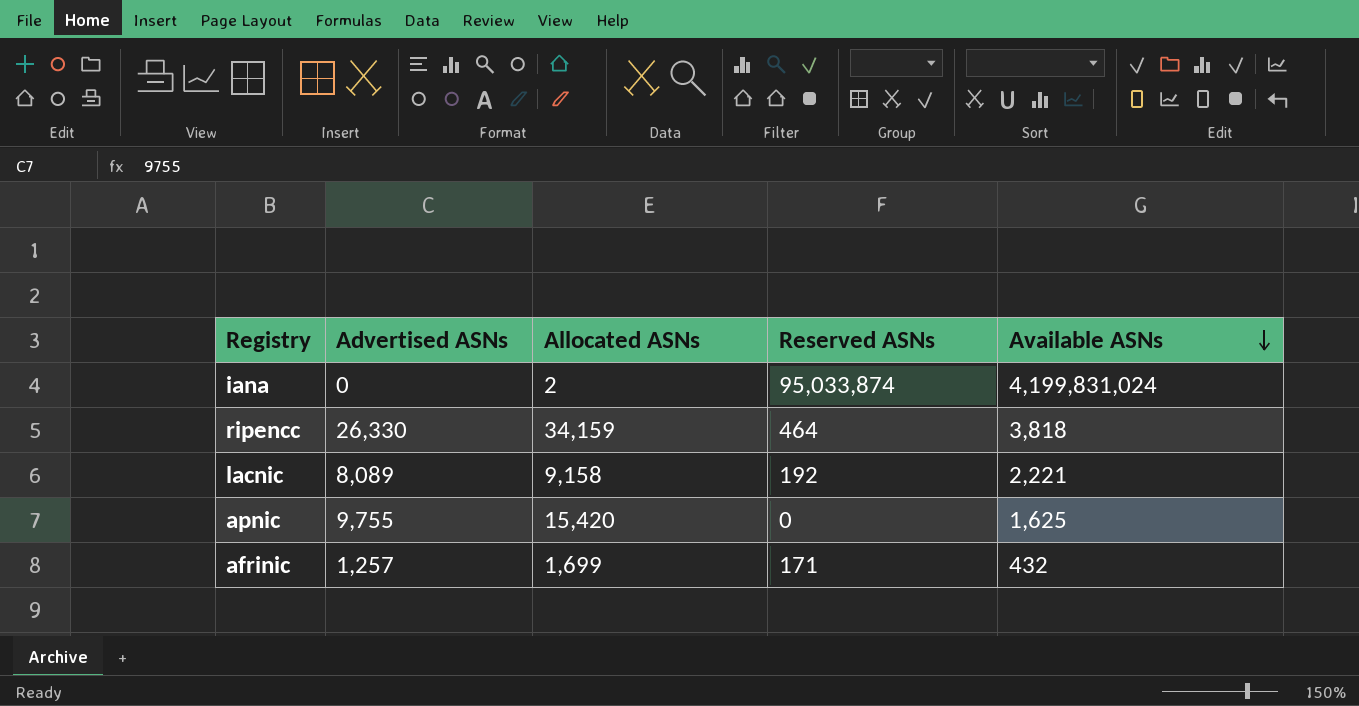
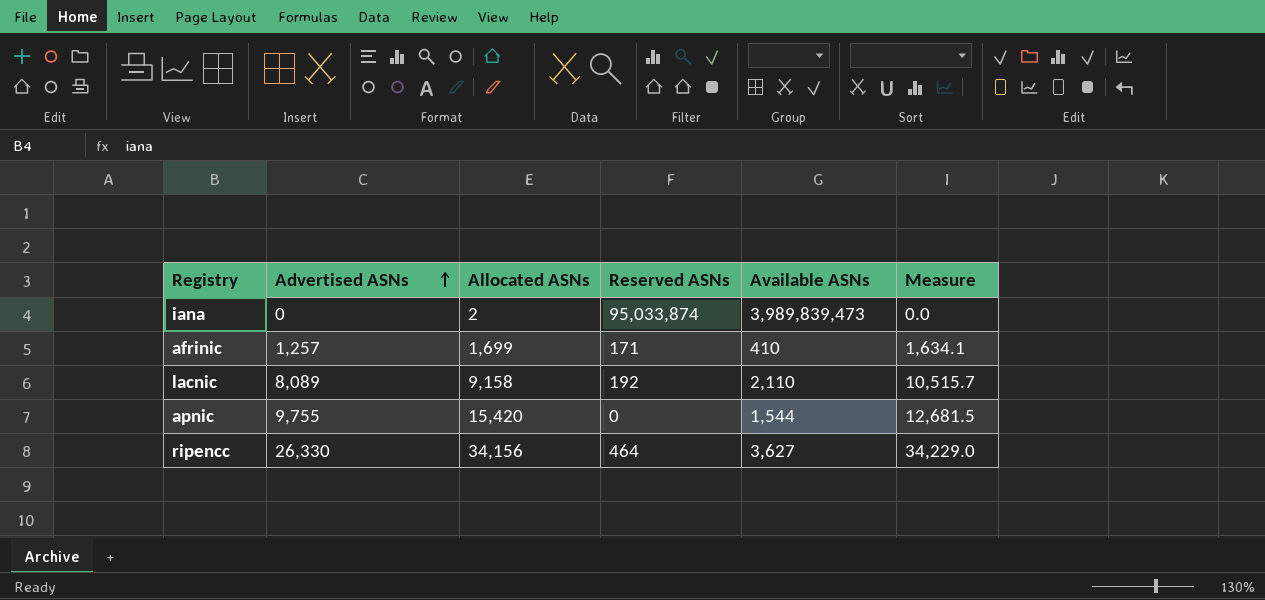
row order: Available ASNs descending -> Advertised ASNs ascending
column Measure | formula: none -> [Advertised ASNs] * 1.3
iana | Available ASNs: 4,199,831,024 -> 3,989,839,473
afrinic | Available ASNs: 432 -> 410
lacnic | Available ASNs: 2,221 -> 2,110
apnic | Available ASNs: 1,625 -> 1,544
ripencc | Allocated ASNs: 34,159 -> 34,156
ripencc | Available ASNs: 3,818 -> 3,627

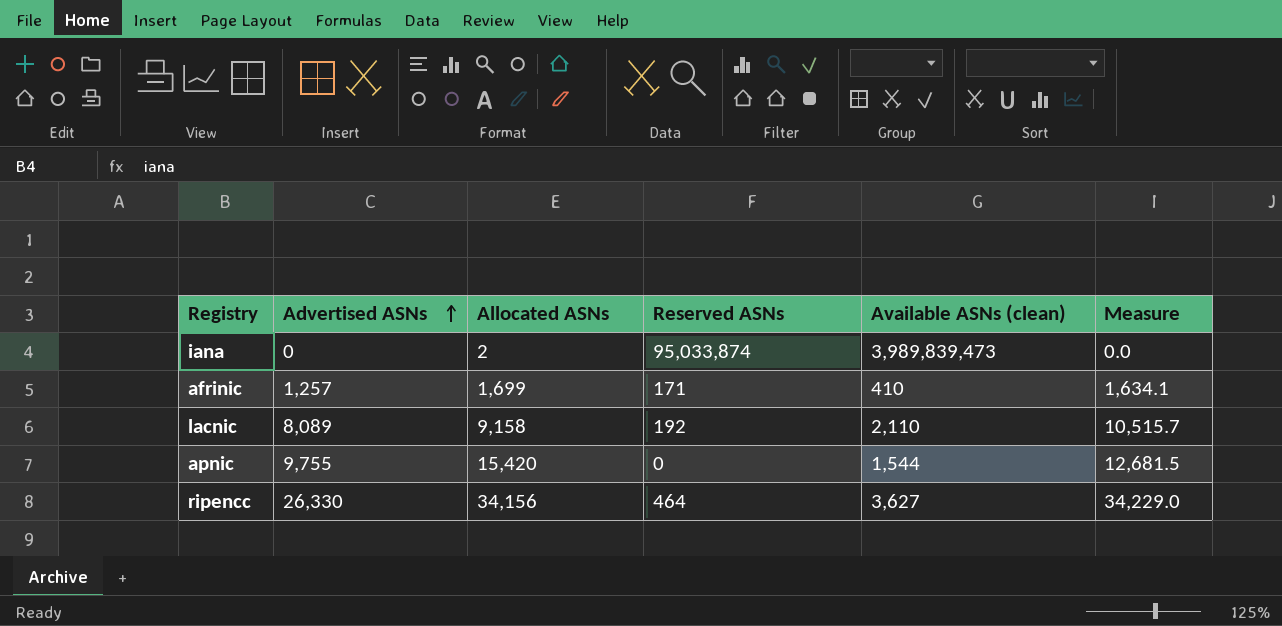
column name: Available ASNs -> Available ASNs (clean)

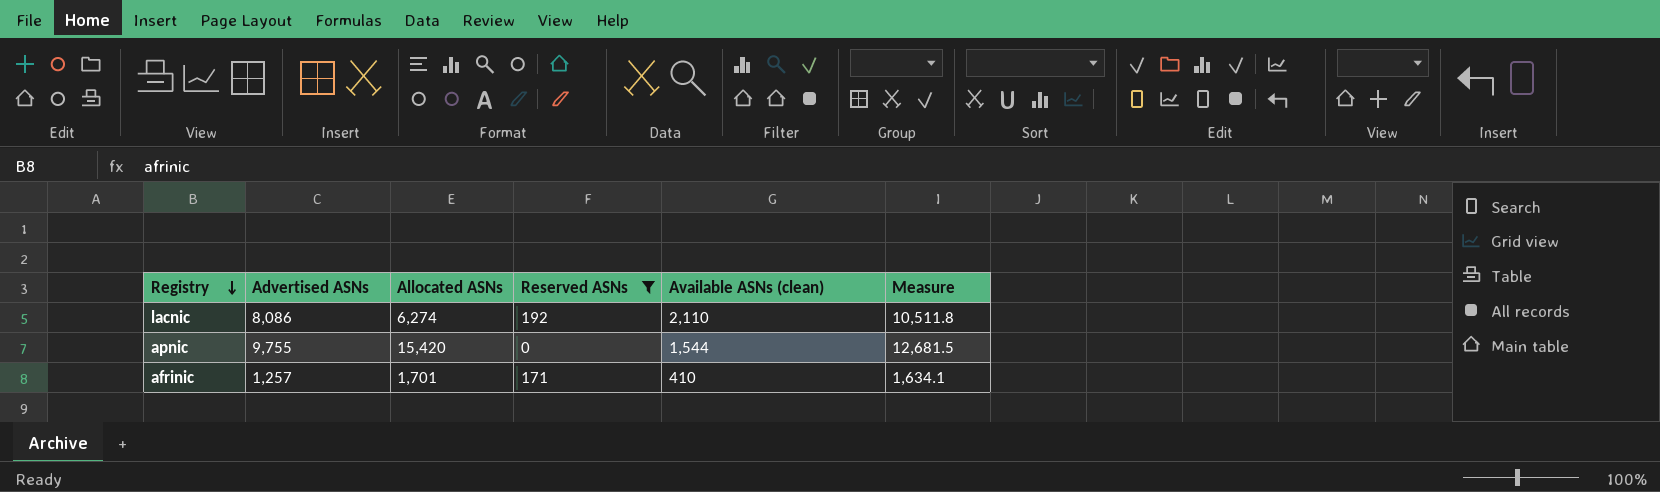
filter: none -> Reserved ASNs <= 192
row order: Advertised ASNs ascending -> Registry descending
lacnic | Advertised ASNs: 8,089 -> 8,086
lacnic | Allocated ASNs: 9,158 -> 6,274
lacnic | Measure: 10,515.7 -> 10,511.8
afrinic | Allocated ASNs: 1,699 -> 1,701

